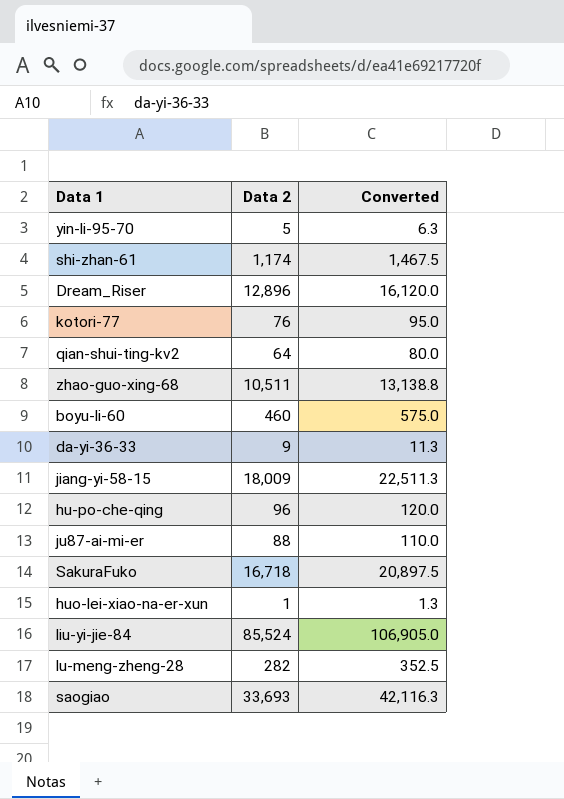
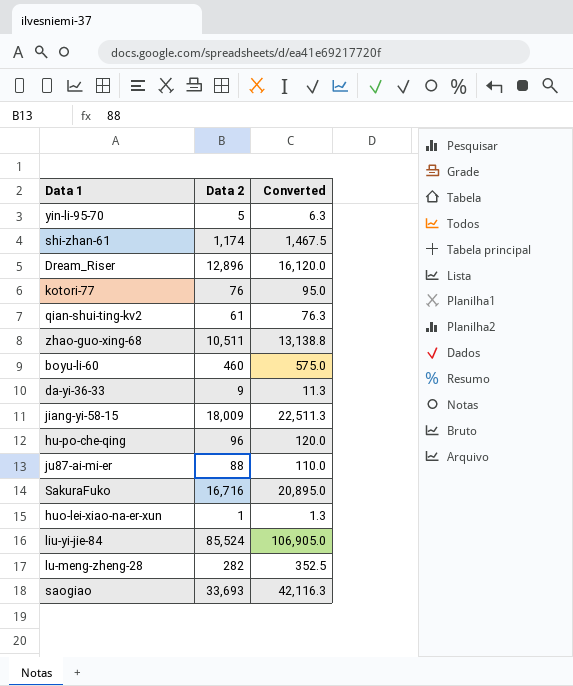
qian-shui-ting-kv2 | Data 2: 64 -> 61
qian-shui-ting-kv2 | Converted: 80.0 -> 76.3
SakuraFuko | Data 2: 16,718 -> 16,716
SakuraFuko | Converted: 20,897.5 -> 20,895.0

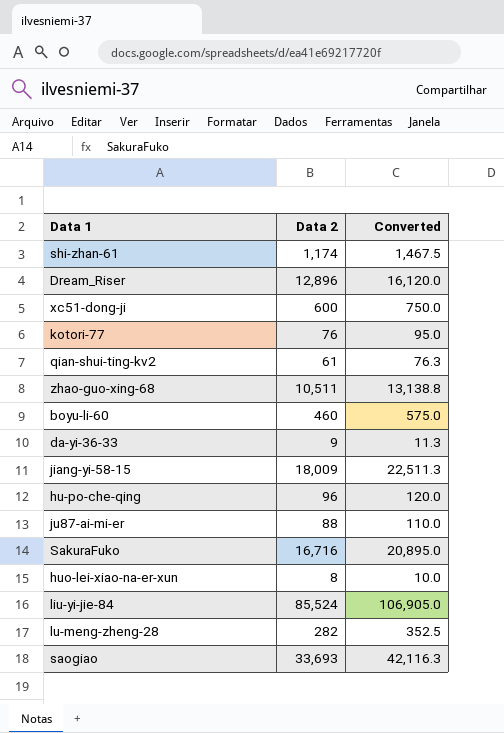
row yin-li-95-70: 5 | 6.3 -> none
row xc51-dong-ji: none -> 600 | 750.0
huo-lei-xiao-na-er-xun | Data 2: 1 -> 8
huo-lei-xiao-na-er-xun | Converted: 1.3 -> 10.0

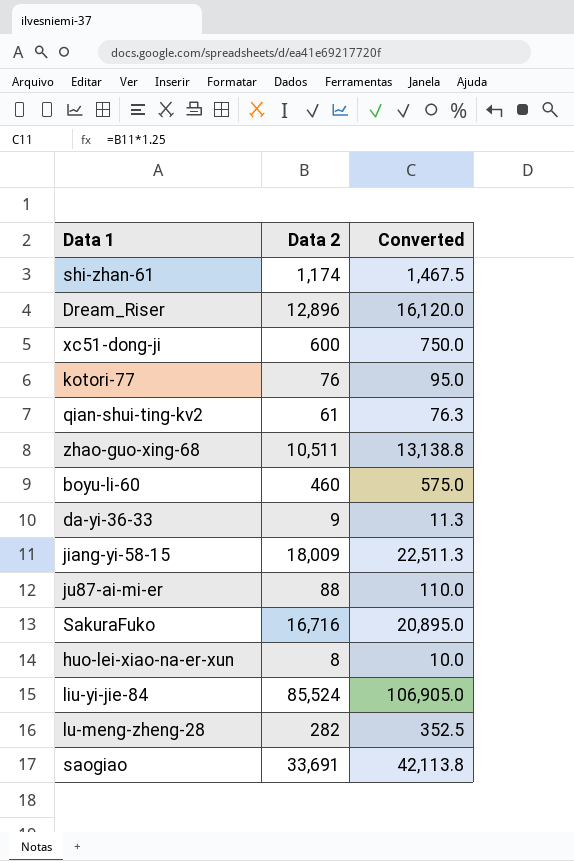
row hu-po-che-qing: 96 | 120.0 -> none
saogiao | Data 2: 33,693 -> 33,691
saogiao | Converted: 42,116.3 -> 42,113.8

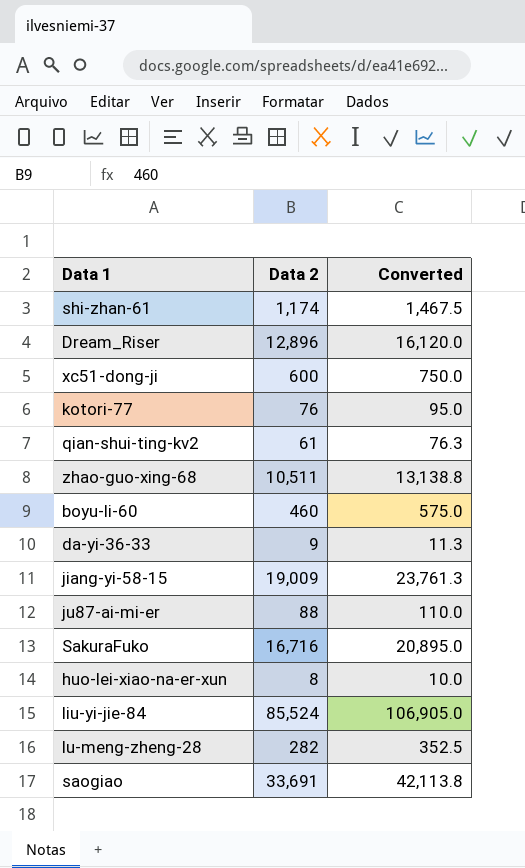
jiang-yi-58-15 | Data 2: 18,009 -> 19,009
jiang-yi-58-15 | Converted: 22,511.3 -> 23,761.3

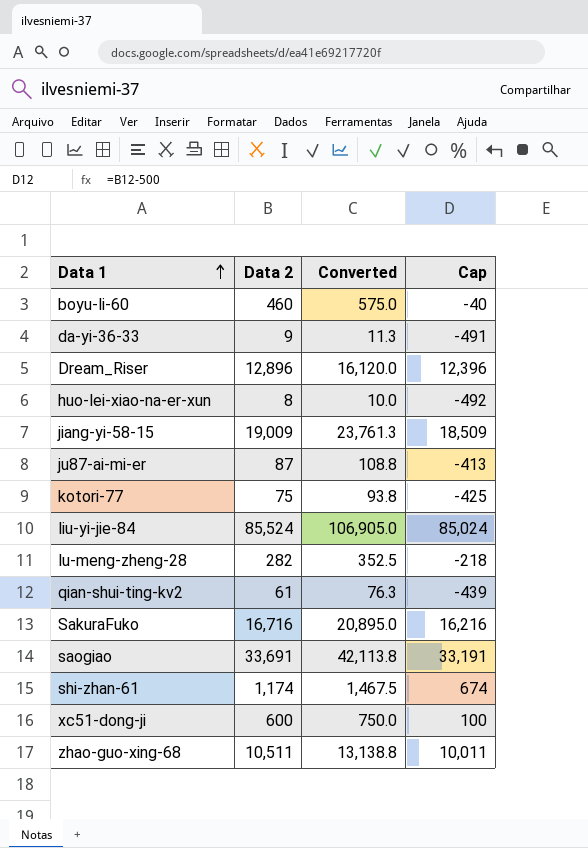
row order: none -> Data 1 ascending
column Cap | formula: none -> [Data 2] - 500
ju87-ai-mi-er | Data 2: 88 -> 87
ju87-ai-mi-er | Converted: 110.0 -> 108.8
kotori-77 | Data 2: 76 -> 75
kotori-77 | Converted: 95.0 -> 93.8

